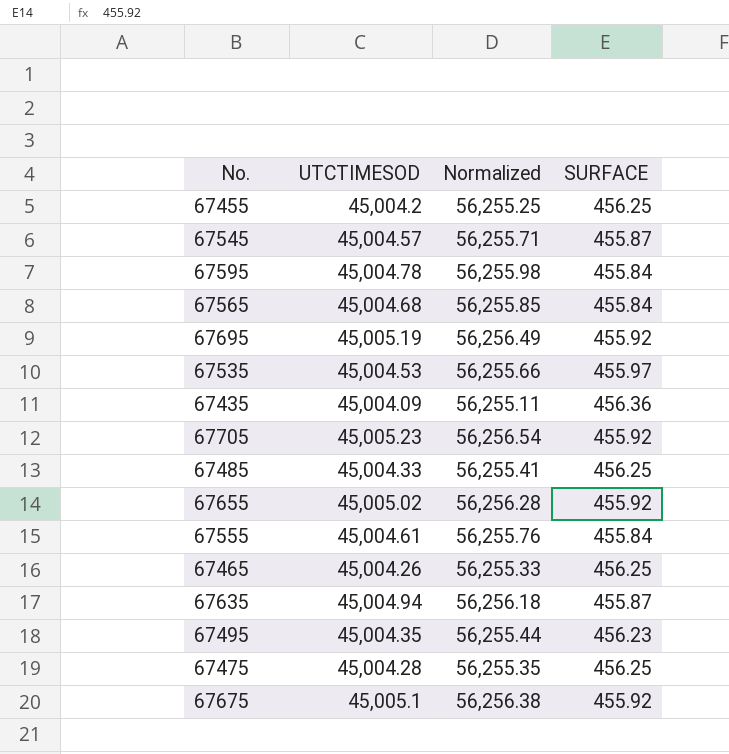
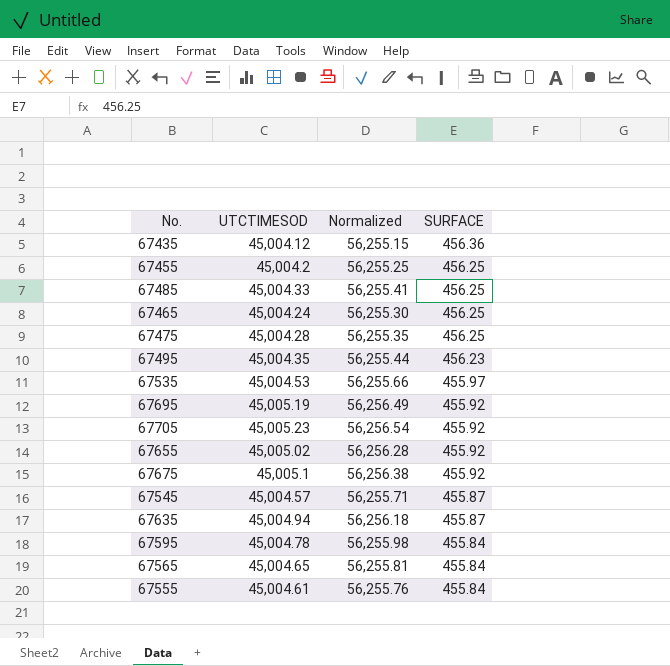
row order: none -> SURFACE descending
67435 | UTCTIMESOD: 45,004.09 -> 45,004.12
67435 | Normalized: 56,255.11 -> 56,255.15
67465 | UTCTIMESOD: 45,004.26 -> 45,004.24
67465 | Normalized: 56,255.33 -> 56,255.30
67565 | UTCTIMESOD: 45,004.68 -> 45,004.65
67565 | Normalized: 56,255.85 -> 56,255.81

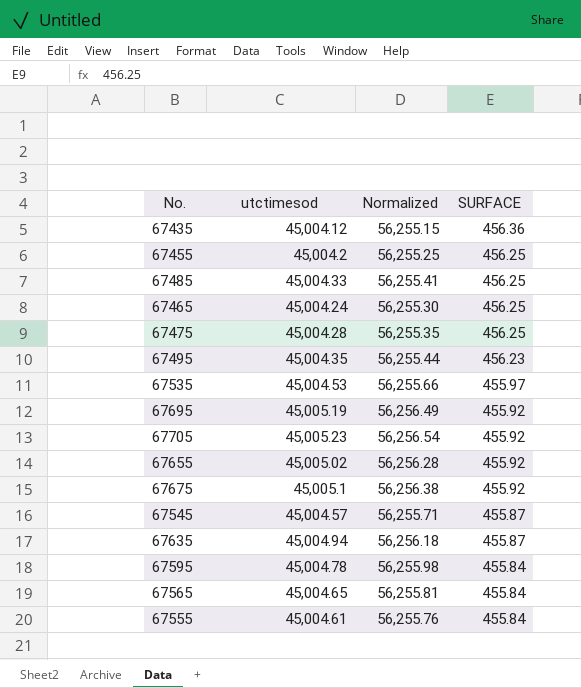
column name: UTCTIMESOD -> utctimesod

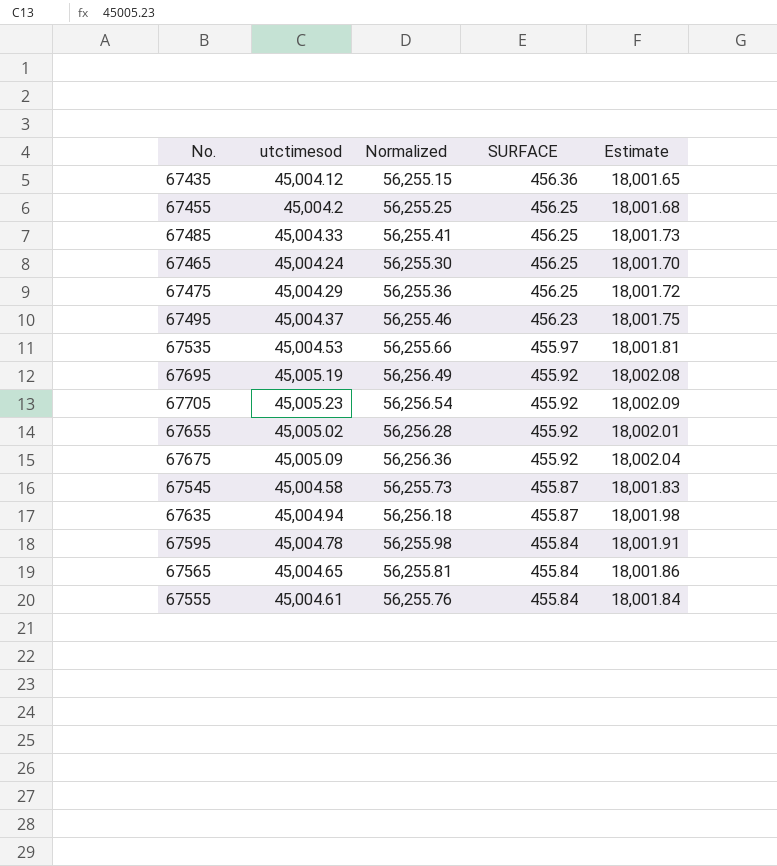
column Estimate | formula: none -> [utctimesod] * 0.4
67475 | utctimesod: 45,004.28 -> 45,004.29
67475 | Normalized: 56,255.35 -> 56,255.36
67495 | utctimesod: 45,004.35 -> 45,004.37
67495 | Normalized: 56,255.44 -> 56,255.46
67675 | utctimesod: 45,005.1 -> 45,005.09
67675 | Normalized: 56,256.38 -> 56,256.36
67545 | utctimesod: 45,004.57 -> 45,004.58
67545 | Normalized: 56,255.71 -> 56,255.73

